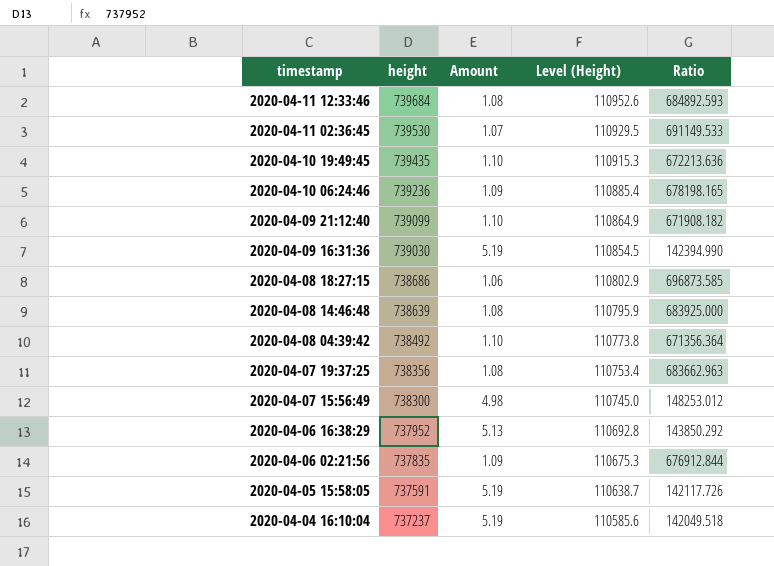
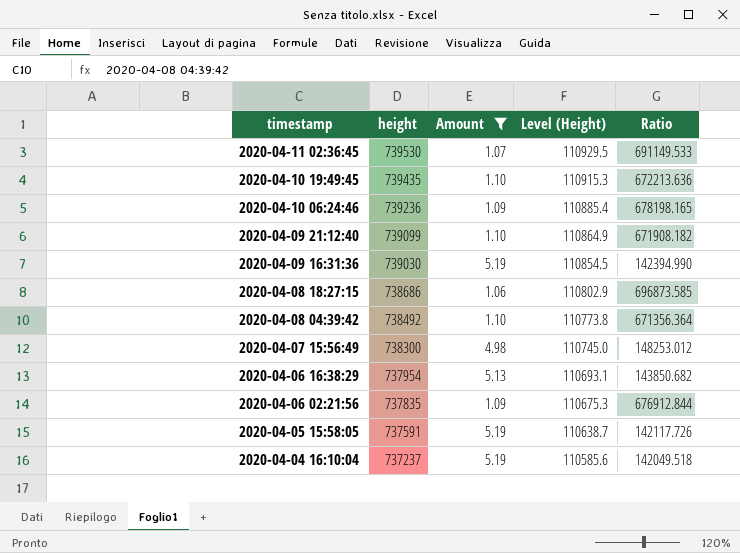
filter: none -> Amount != 1.08
2020-04-06 16:38:29 | height: 737952 -> 737954
2020-04-06 16:38:29 | Level (Height): 110692.8 -> 110693.1
2020-04-06 16:38:29 | Ratio: 143850.292 -> 143850.682

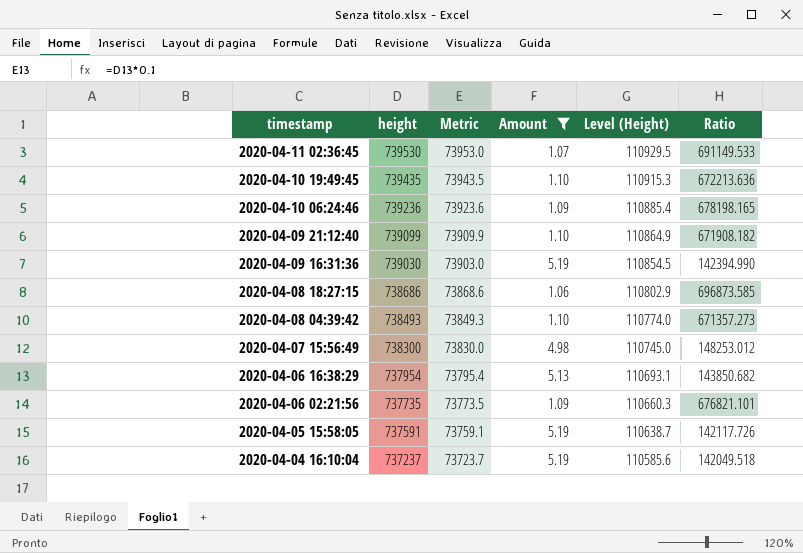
column Metric | formula: none -> [height] * 0.1
2020-04-08 04:39:42 | height: 738492 -> 738493
2020-04-08 04:39:42 | Level (Height): 110773.8 -> 110774.0
2020-04-08 04:39:42 | Ratio: 671356.364 -> 671357.273
2020-04-06 02:21:56 | height: 737835 -> 737735
2020-04-06 02:21:56 | Level (Height): 110675.3 -> 110660.3
2020-04-06 02:21:56 | Ratio: 676912.844 -> 676821.101

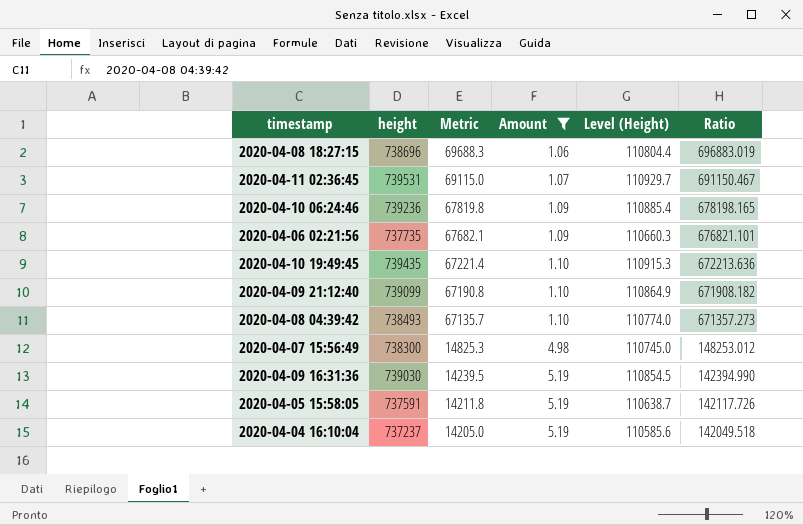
row order: timestamp descending -> Metric descending
column Metric | formula: [height] * 0.1 -> [Ratio] * 0.1
row 2020-04-06 16:38:29: 737954 | 73795.4 | 5.13 | 110693.1 | 143850.682 -> none
2020-04-08 18:27:15 | height: 738686 -> 738696
2020-04-08 18:27:15 | Level (Height): 110802.9 -> 110804.4
2020-04-08 18:27:15 | Ratio: 696873.585 -> 696883.019
2020-04-11 02:36:45 | height: 739530 -> 739531
2020-04-11 02:36:45 | Level (Height): 110929.5 -> 110929.7
2020-04-11 02:36:45 | Ratio: 691149.533 -> 691150.467

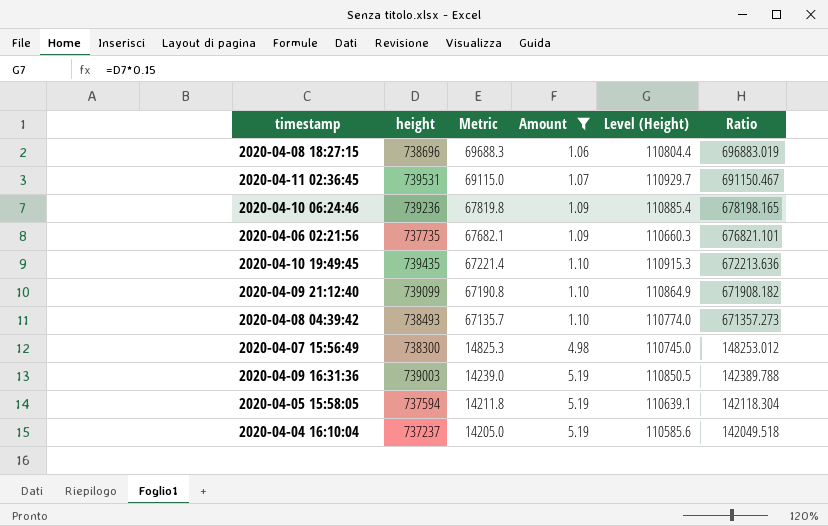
2020-04-09 16:31:36 | height: 739030 -> 739003
2020-04-09 16:31:36 | Metric: 14239.5 -> 14239.0
2020-04-09 16:31:36 | Level (Height): 110854.5 -> 110850.5
2020-04-09 16:31:36 | Ratio: 142394.990 -> 142389.788
2020-04-05 15:58:05 | height: 737591 -> 737594
2020-04-05 15:58:05 | Level (Height): 110638.7 -> 110639.1
2020-04-05 15:58:05 | Ratio: 142117.726 -> 142118.304

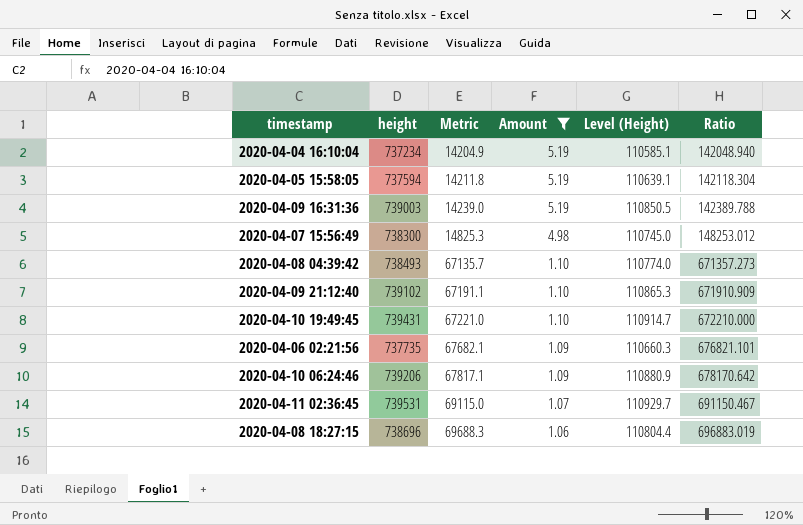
row order: Metric descending -> Metric ascending
2020-04-04 16:10:04 | height: 737237 -> 737234
2020-04-04 16:10:04 | Metric: 14205.0 -> 14204.9
2020-04-04 16:10:04 | Level (Height): 110585.6 -> 110585.1
2020-04-04 16:10:04 | Ratio: 142049.518 -> 142048.940
2020-04-09 21:12:40 | height: 739099 -> 739102
2020-04-09 21:12:40 | Metric: 67190.8 -> 67191.1
2020-04-09 21:12:40 | Level (Height): 110864.9 -> 110865.3
2020-04-09 21:12:40 | Ratio: 671908.182 -> 671910.909
2020-04-10 19:49:45 | height: 739435 -> 739431
2020-04-10 19:49:45 | Metric: 67221.4 -> 67221.0
2020-04-10 19:49:45 | Level (Height): 110915.3 -> 110914.7
2020-04-10 19:49:45 | Ratio: 672213.636 -> 672210.000
2020-04-10 06:24:46 | height: 739236 -> 739206
2020-04-10 06:24:46 | Metric: 67819.8 -> 67817.1
2020-04-10 06:24:46 | Level (Height): 110885.4 -> 110880.9
2020-04-10 06:24:46 | Ratio: 678198.165 -> 678170.642

